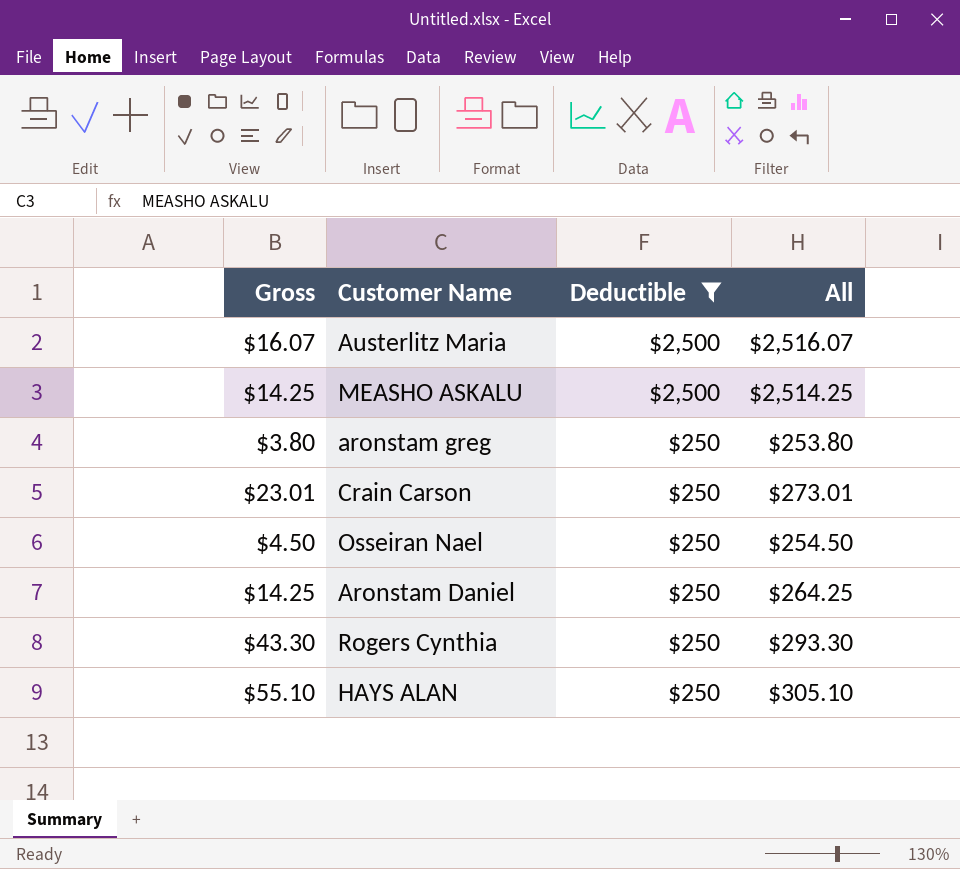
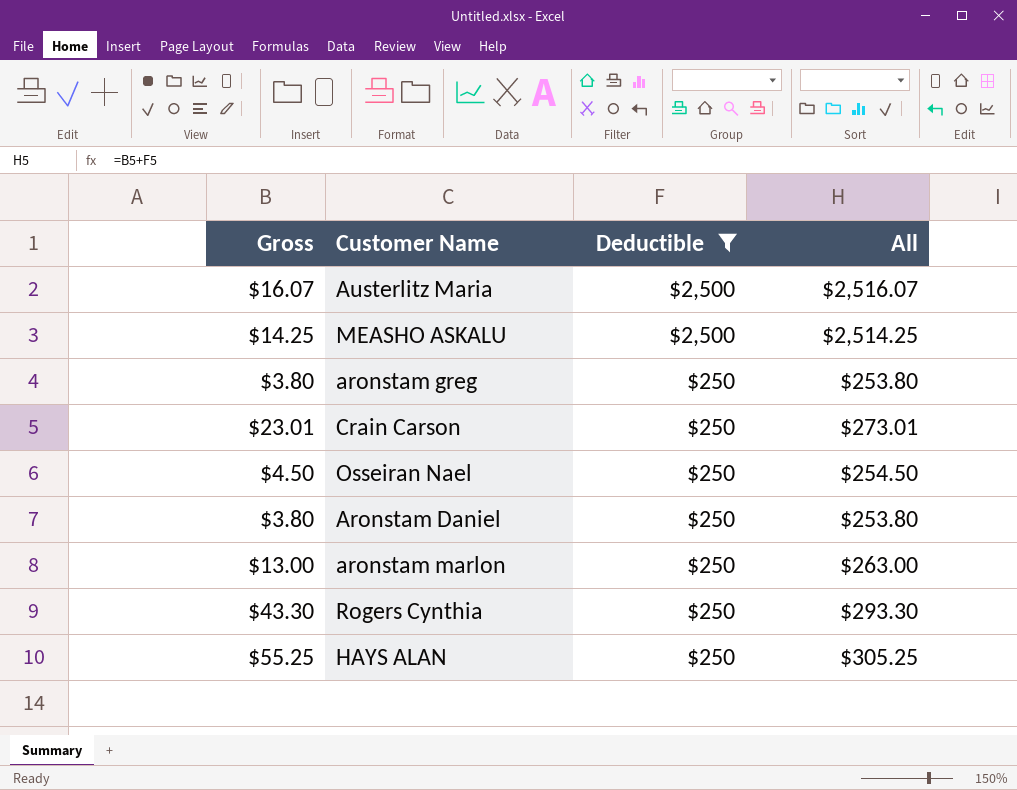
Aronstam Daniel | Gross: $14.25 -> $3.80
Aronstam Daniel | All: $264.25 -> $253.80
row aronstam marlon: none -> $13.00 | $250 | $263.00
HAYS ALAN | Gross: $55.10 -> $55.25
HAYS ALAN | All: $305.10 -> $305.25

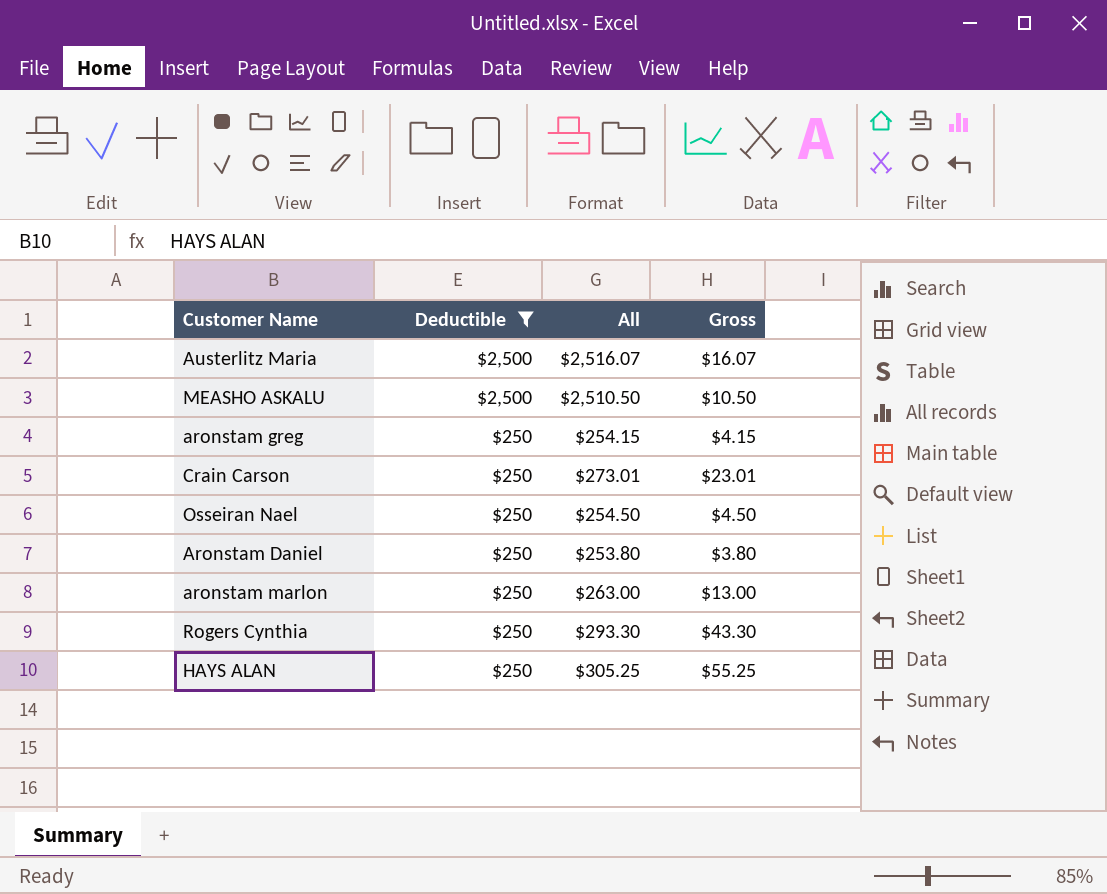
column Gross | position: 1 -> 4
MEASHO ASKALU | All: $2,514.25 -> $2,510.50
MEASHO ASKALU | Gross: $14.25 -> $10.50
aronstam greg | All: $253.80 -> $254.15
aronstam greg | Gross: $3.80 -> $4.15

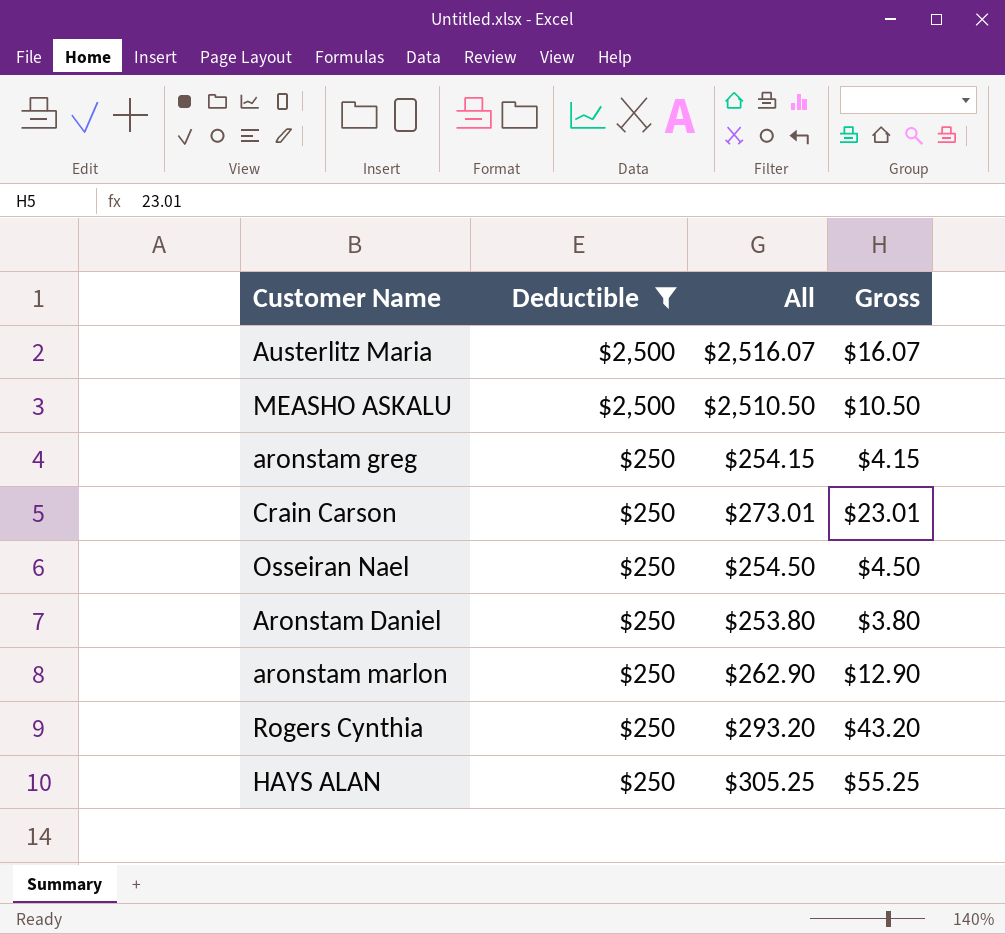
aronstam marlon | All: $263.00 -> $262.90
aronstam marlon | Gross: $13.00 -> $12.90
Rogers Cynthia | All: $293.30 -> $293.20
Rogers Cynthia | Gross: $43.30 -> $43.20

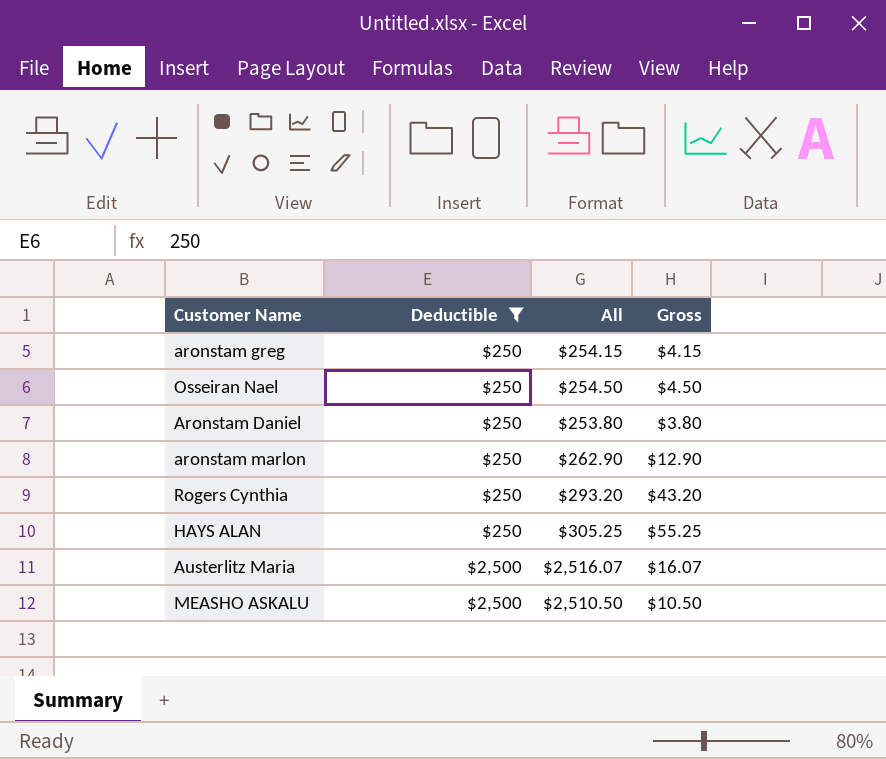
row order: Deductible descending -> Deductible ascending
row Crain Carson: $250 | $273.01 | $23.01 -> none

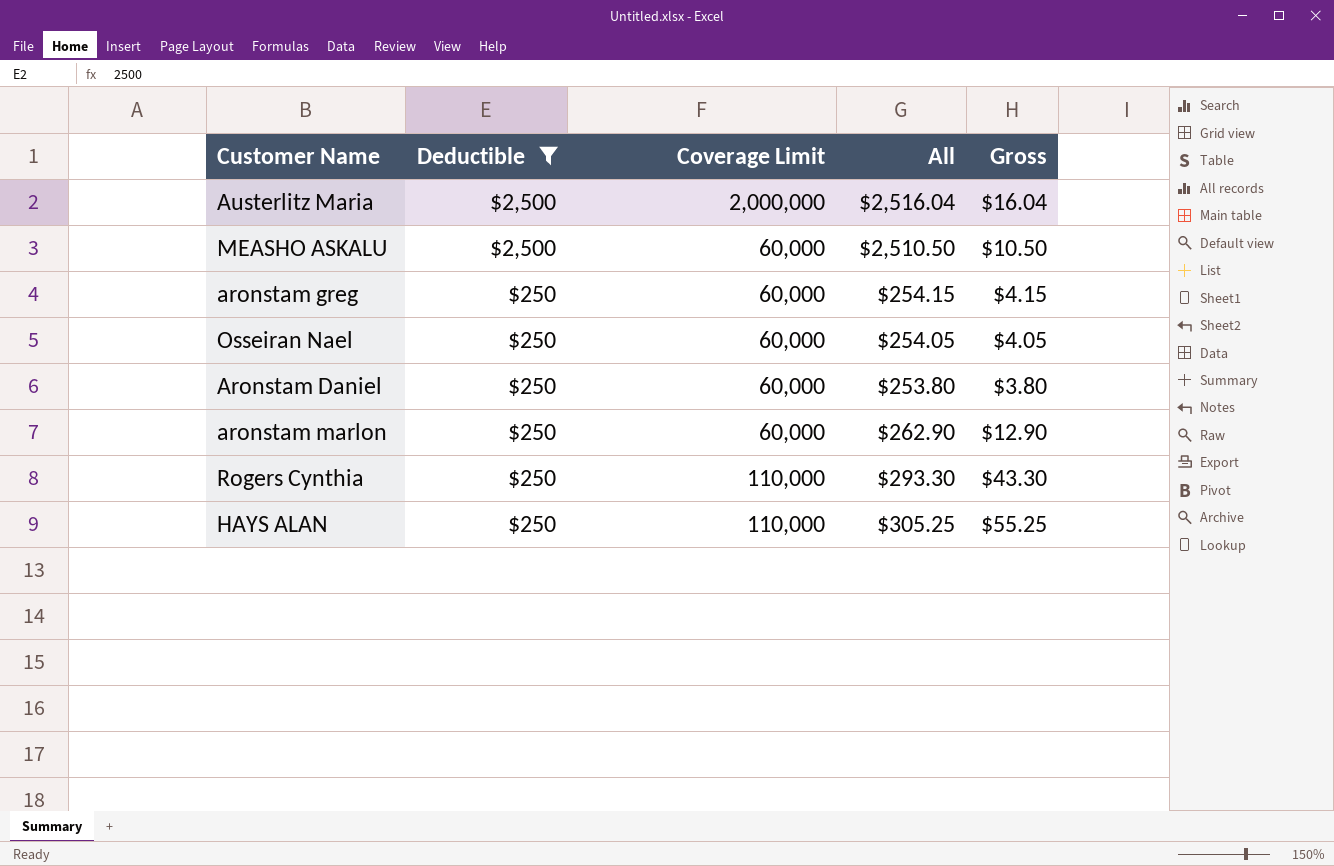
row order: Deductible ascending -> Deductible descending
column Coverage Limit | position: none -> 3
Austerlitz Maria | All: $2,516.07 -> $2,516.04
Austerlitz Maria | Gross: $16.07 -> $16.04
Osseiran Nael | All: $254.50 -> $254.05
Osseiran Nael | Gross: $4.50 -> $4.05
Rogers Cynthia | All: $293.20 -> $293.30
Rogers Cynthia | Gross: $43.20 -> $43.30

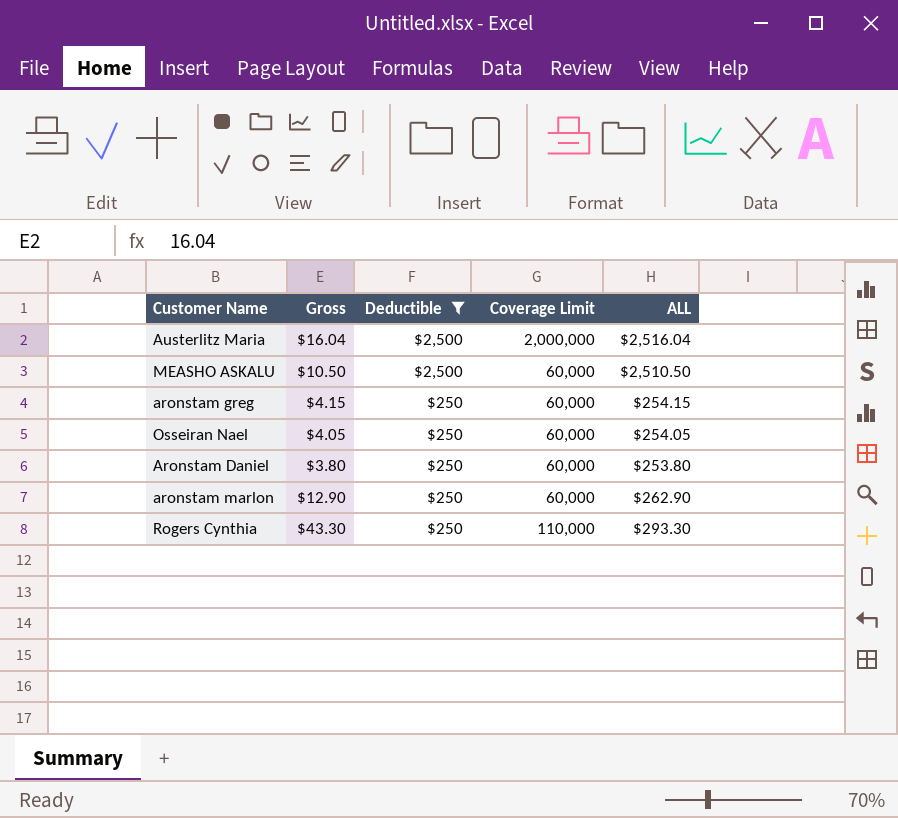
column Gross | position: 5 -> 2
column name: All -> ALL
row HAYS ALAN: $250 | 110,000 | $305.25 | $55.25 -> none

